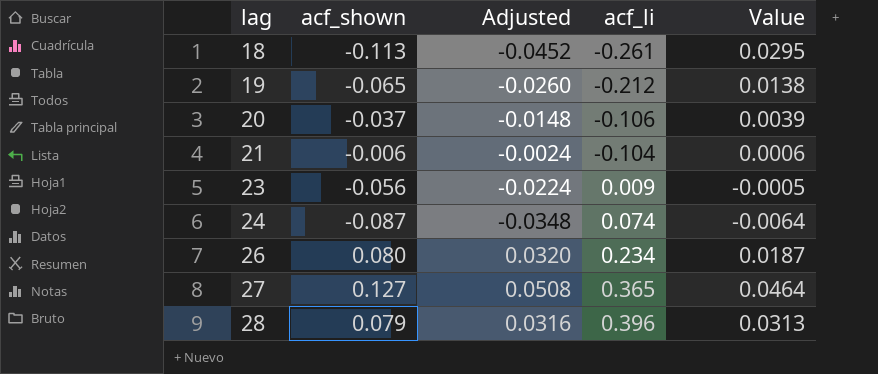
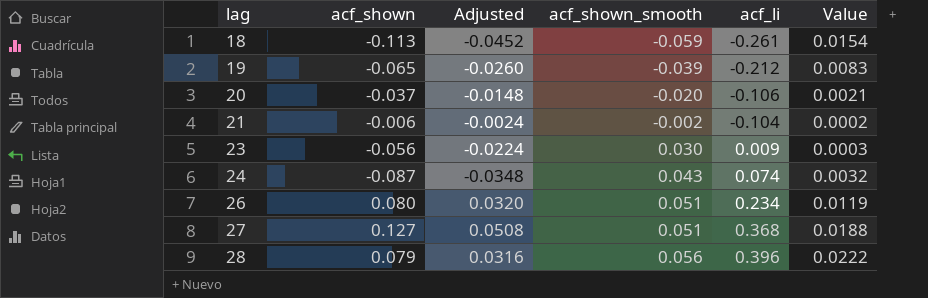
column acf_shown_smooth | position: none -> 4
column Value | formula: [acf_shown] * [acf_li] -> [acf_shown_smooth] * [acf_li]
27 | acf_li: 0.365 -> 0.368

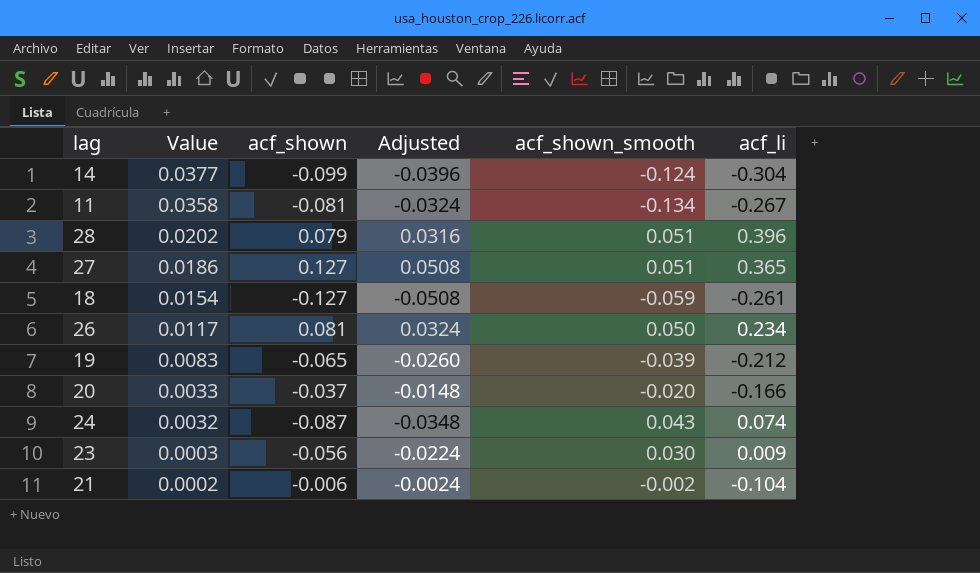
row order: lag ascending -> Value descending
column Value | position: 6 -> 2
row 14: none -> 0.0377 | -0.099 | -0.0396 | -0.124 | -0.304
row 11: none -> 0.0358 | -0.081 | -0.0324 | -0.134 | -0.267
28 | Value: 0.0222 -> 0.0202
28 | acf_shown_smooth: 0.056 -> 0.051
27 | Value: 0.0188 -> 0.0186
27 | acf_li: 0.368 -> 0.365
18 | acf_shown: -0.113 -> -0.127
18 | Adjusted: -0.0452 -> -0.0508
26 | Value: 0.0119 -> 0.0117
26 | acf_shown: 0.080 -> 0.081
26 | Adjusted: 0.0320 -> 0.0324
26 | acf_shown_smooth: 0.051 -> 0.050
20 | Value: 0.0021 -> 0.0033
20 | acf_li: -0.106 -> -0.166

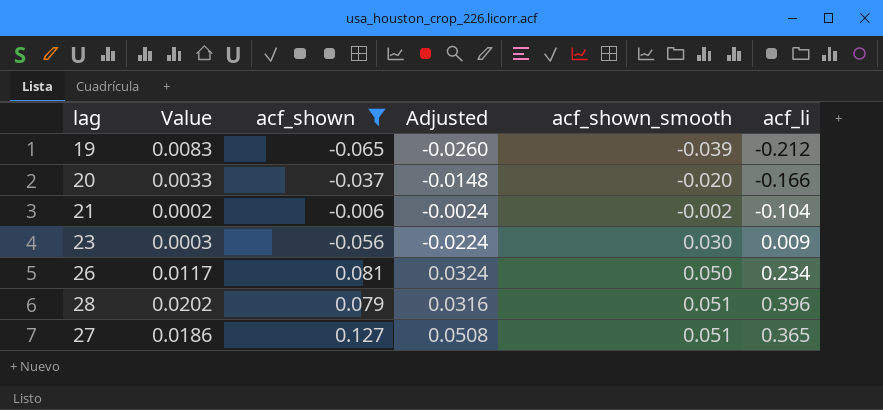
filter: none -> acf_shown >= -0.065
row order: Value descending -> acf_shown_smooth ascending

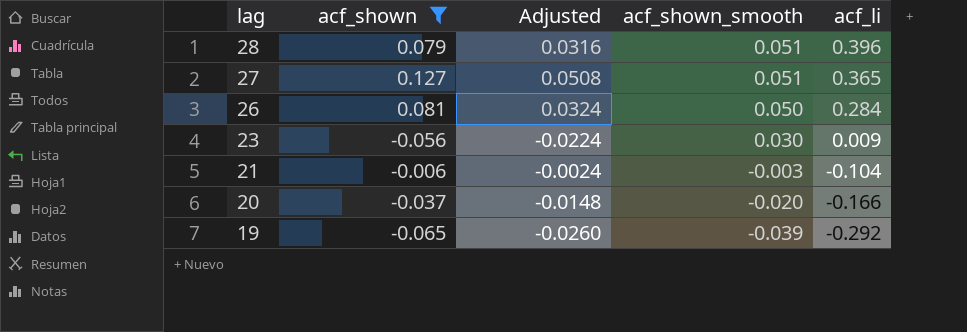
row order: acf_shown_smooth ascending -> lag descending
column Value | formula: [acf_shown_smooth] * [acf_li] -> none
26 | acf_li: 0.234 -> 0.284
21 | acf_shown_smooth: -0.002 -> -0.003
19 | acf_li: -0.212 -> -0.292

